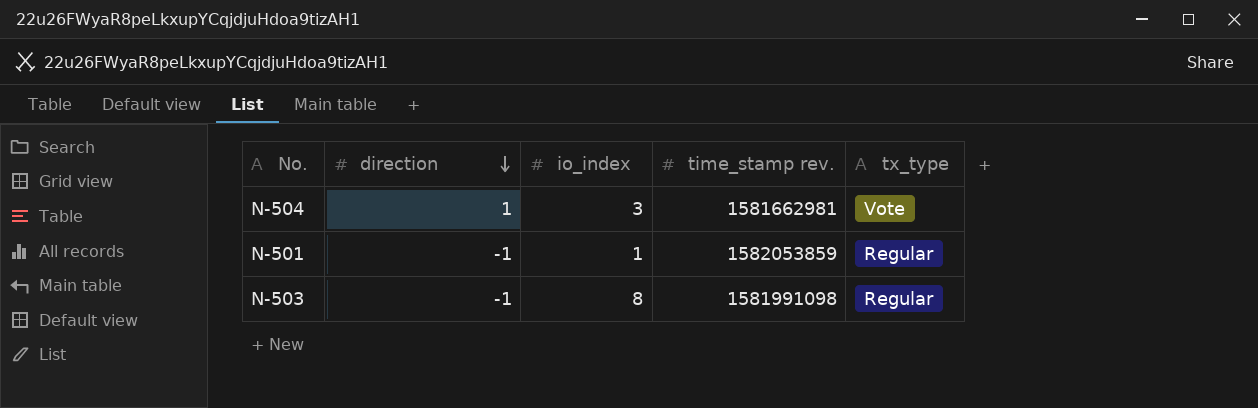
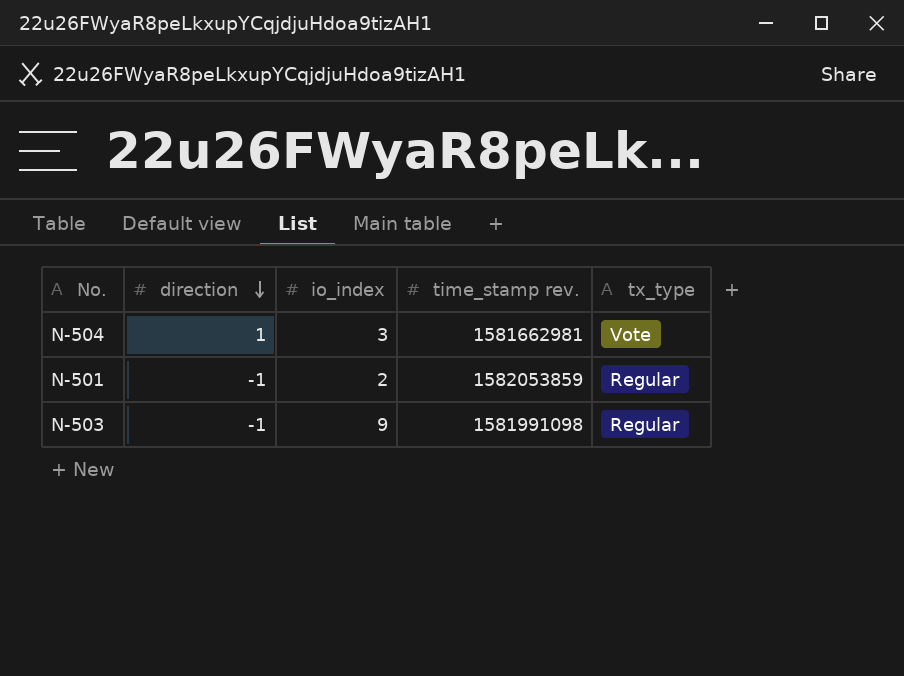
N-501 | io_index: 1 -> 2
N-503 | io_index: 8 -> 9

